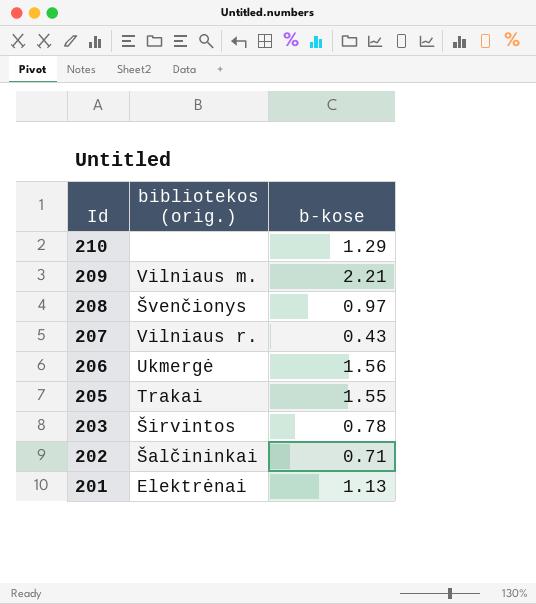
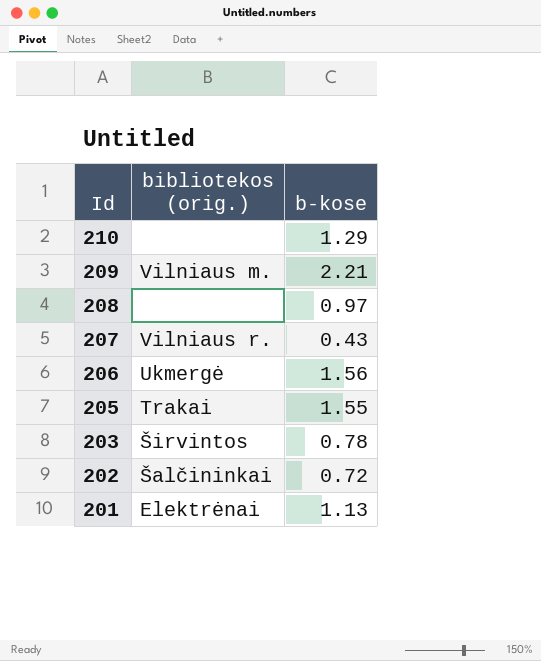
208 | bibliotekos (orig.): Švenčionys -> none
202 | b-kose: 0.71 -> 0.72

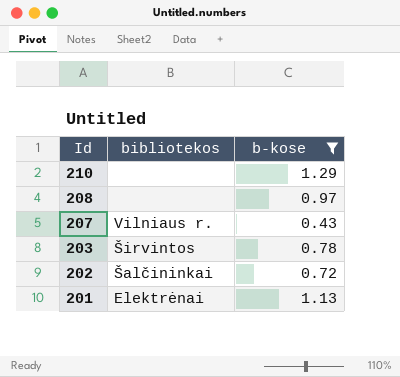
filter: none -> b-kose <= 1.29
column name: bibliotekos (orig.) -> bibliotekos

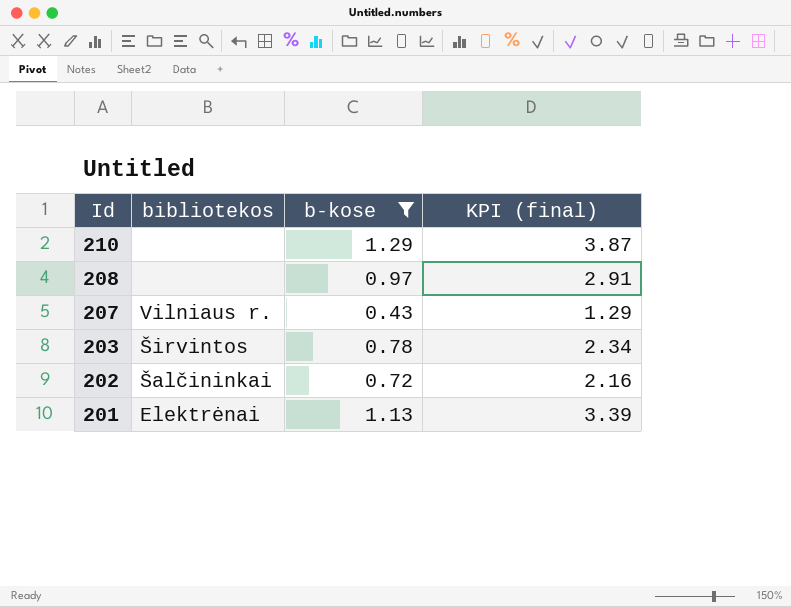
column KPI (final) | formula: none -> [b-kose] * 3

